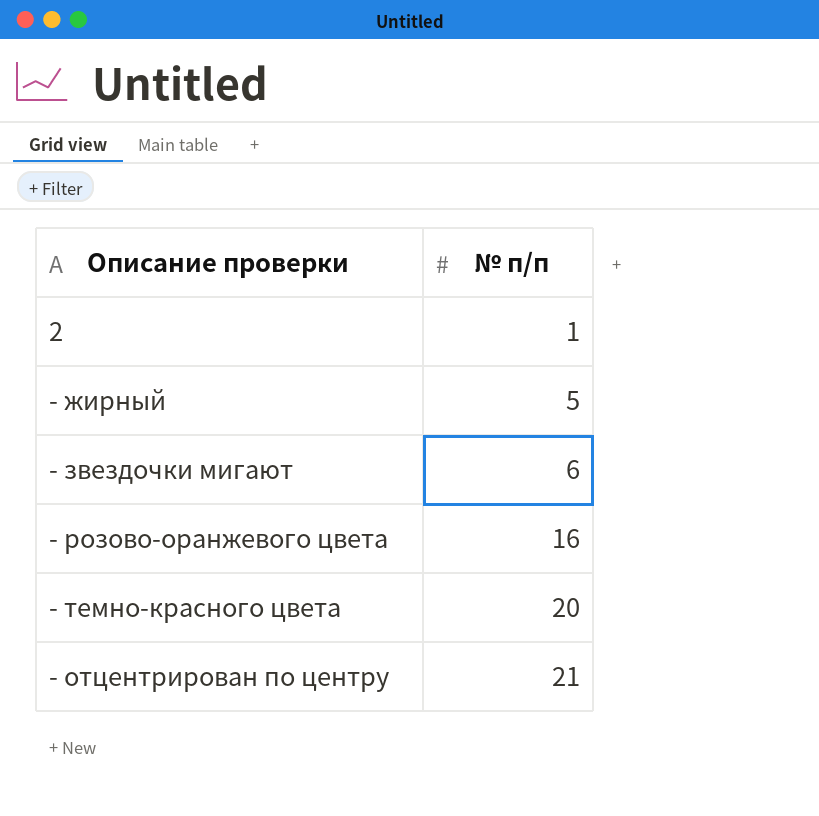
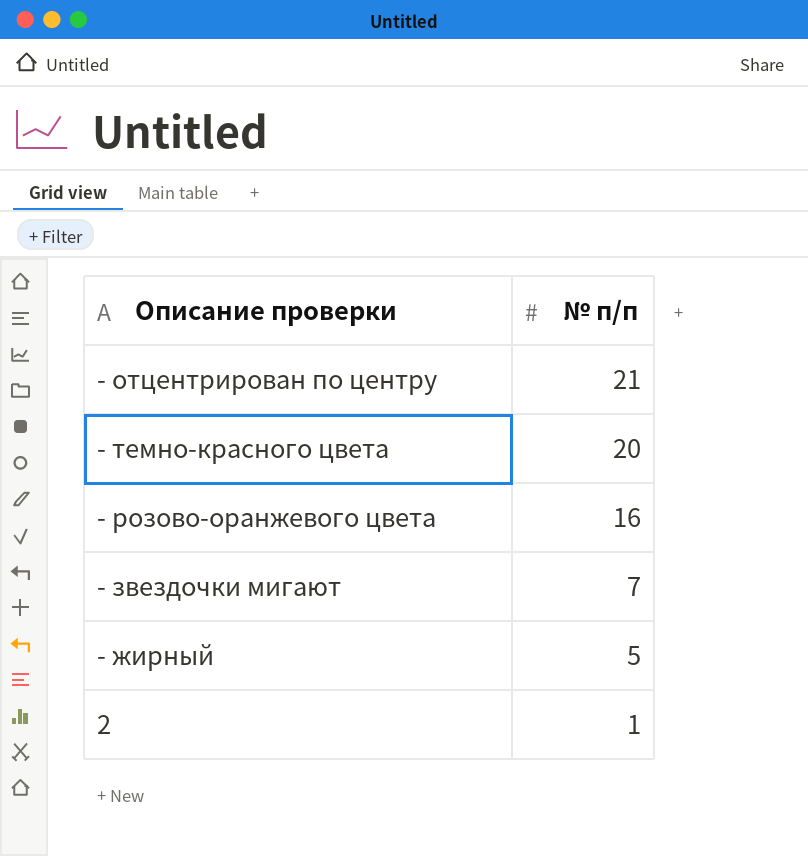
row order: № п/п ascending -> № п/п descending
- звездочки мигают | № п/п: 6 -> 7

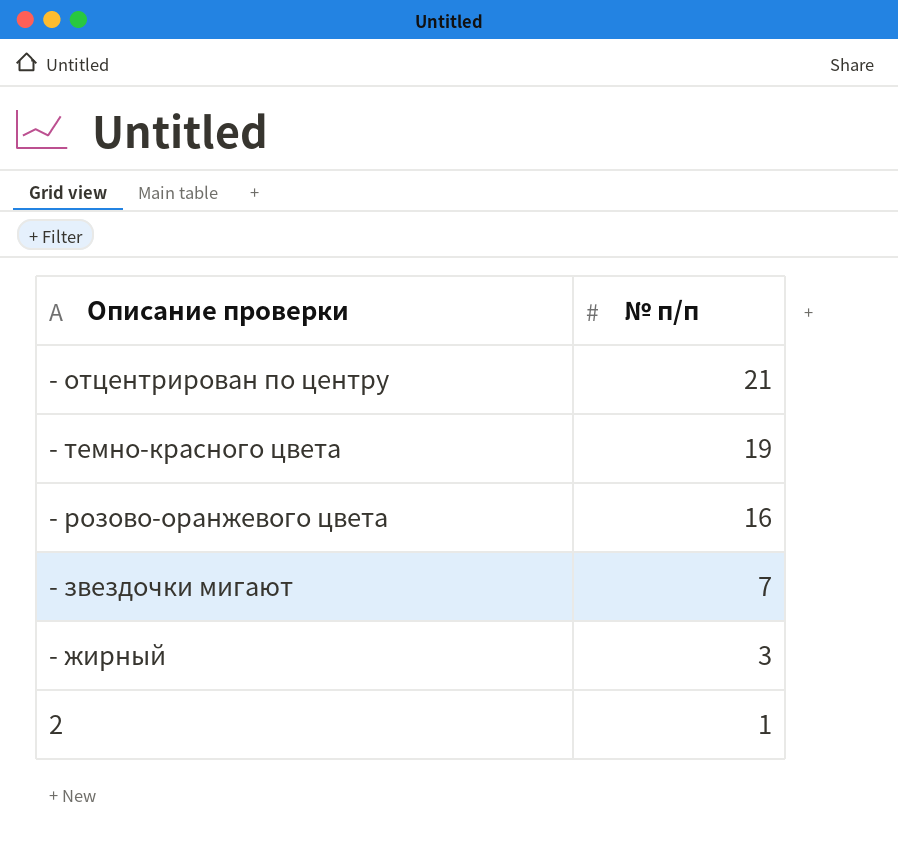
- темно-красного цвета | № п/п: 20 -> 19
- жирный | № п/п: 5 -> 3

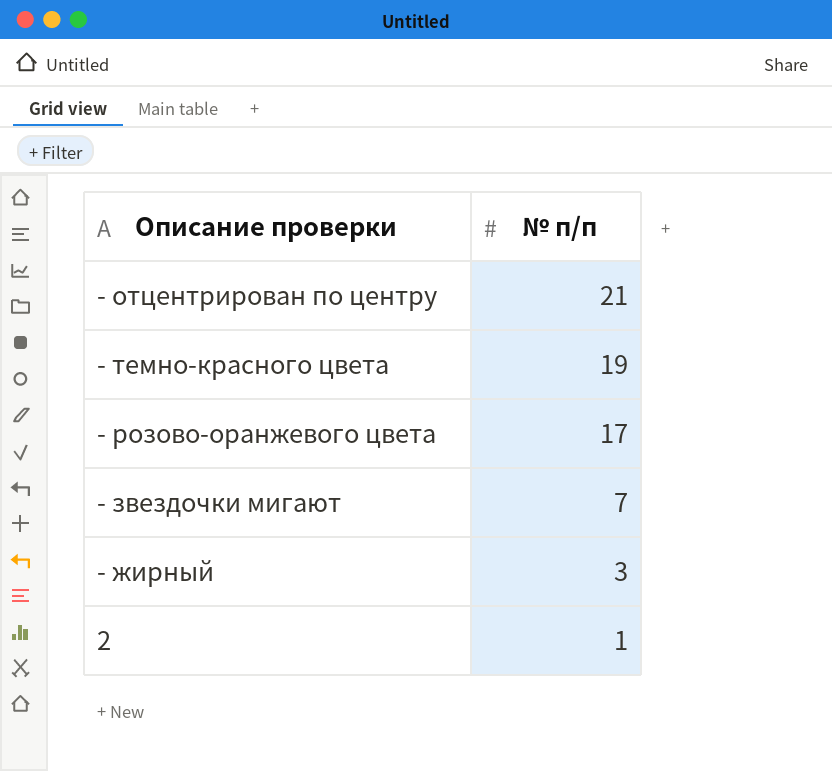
- розово-оранжевого цвета | № п/п: 16 -> 17

